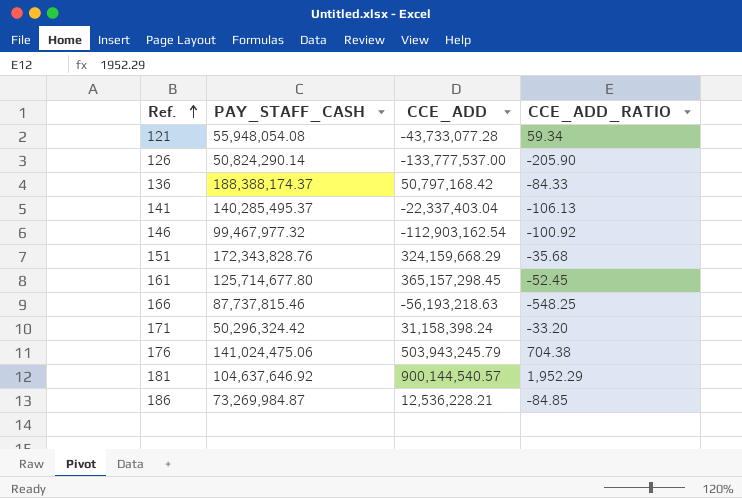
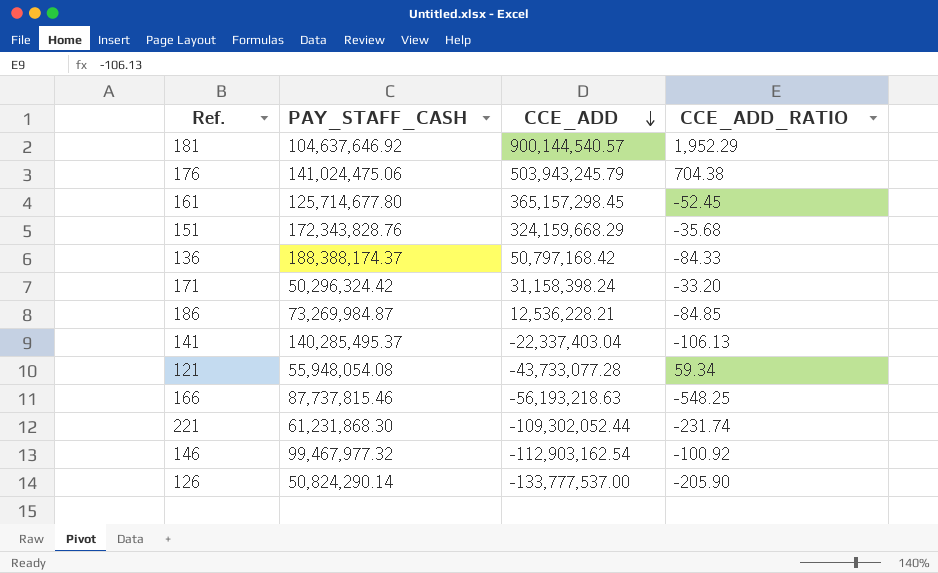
row order: Ref. ascending -> CCE_ADD descending
row 221: none -> 61,231,868.30 | -109,302,052.44 | -231.74

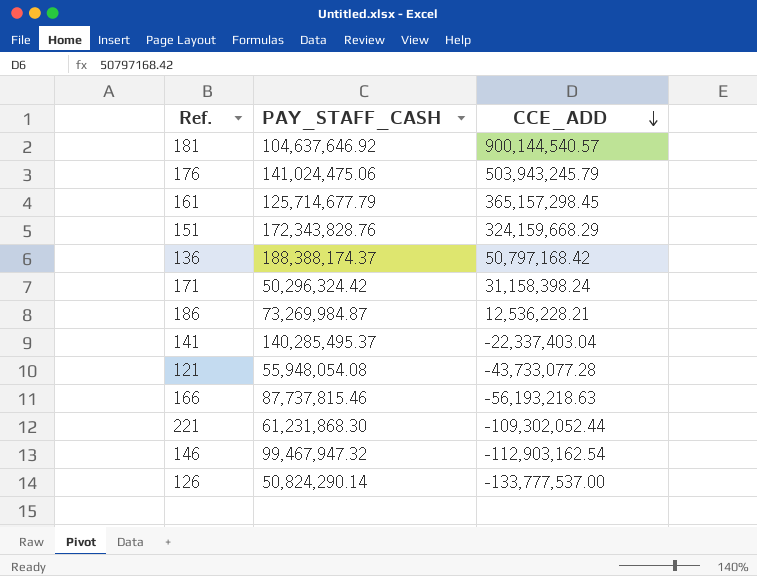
column CCE_ADD_RATIO | position: 4 -> none
161 | PAY_STAFF_CASH: 125,714,677.80 -> 125,714,677.79
146 | PAY_STAFF_CASH: 99,467,977.32 -> 99,467,947.32

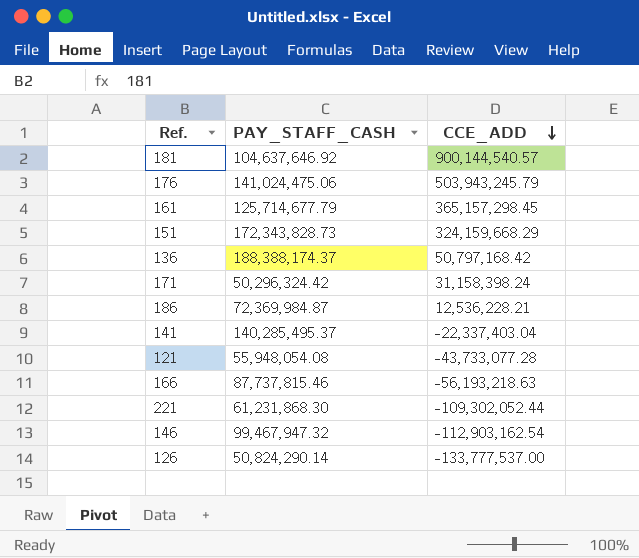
151 | PAY_STAFF_CASH: 172,343,828.76 -> 172,343,828.73
186 | PAY_STAFF_CASH: 73,269,984.87 -> 72,369,984.87

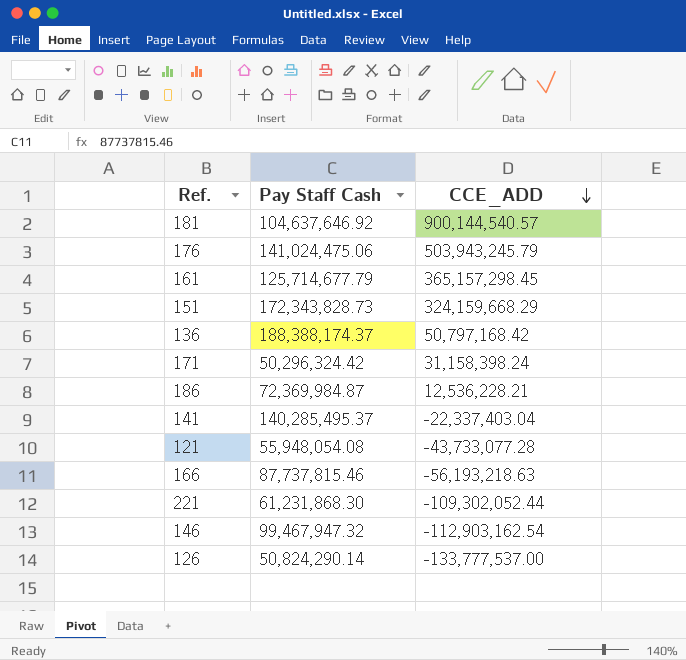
column name: PAY_STAFF_CASH -> Pay Staff Cash

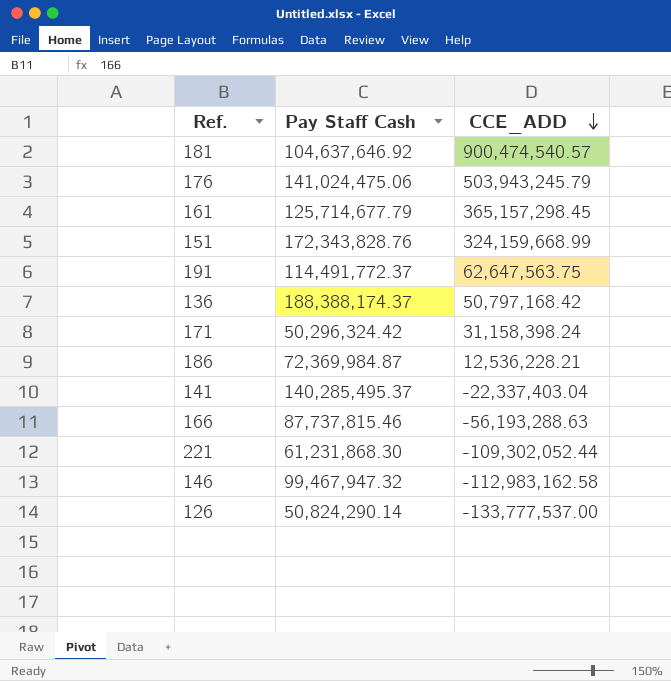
row 121: 55,948,054.08 | -43,733,077.28 -> none
181 | CCE_ADD: 900,144,540.57 -> 900,474,540.57
151 | Pay Staff Cash: 172,343,828.73 -> 172,343,828.76
151 | CCE_ADD: 324,159,668.29 -> 324,159,668.99
row 191: none -> 114,491,772.37 | 62,647,563.75
166 | CCE_ADD: -56,193,218.63 -> -56,193,288.63
146 | CCE_ADD: -112,903,162.54 -> -112,983,162.58

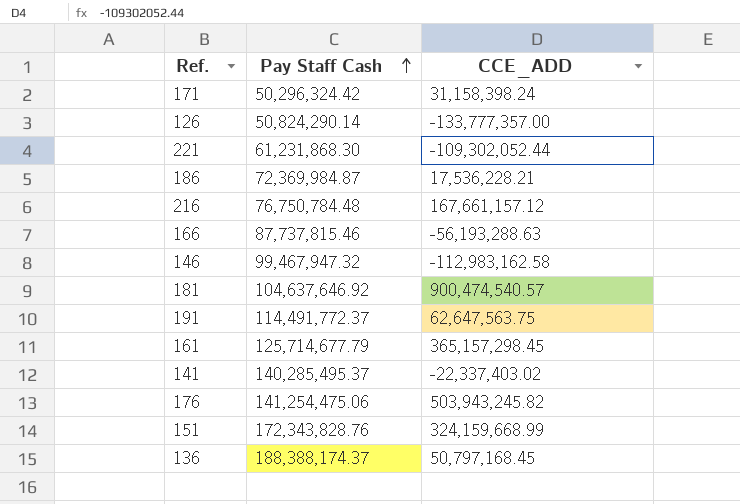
row order: CCE_ADD descending -> Pay Staff Cash ascending
126 | CCE_ADD: -133,777,537.00 -> -133,777,357.00
186 | CCE_ADD: 12,536,228.21 -> 17,536,228.21
row 216: none -> 76,750,784.48 | 167,661,157.12
141 | CCE_ADD: -22,337,403.04 -> -22,337,403.02
176 | Pay Staff Cash: 141,024,475.06 -> 141,254,475.06
176 | CCE_ADD: 503,943,245.79 -> 503,943,245.82
136 | CCE_ADD: 50,797,168.42 -> 50,797,168.45

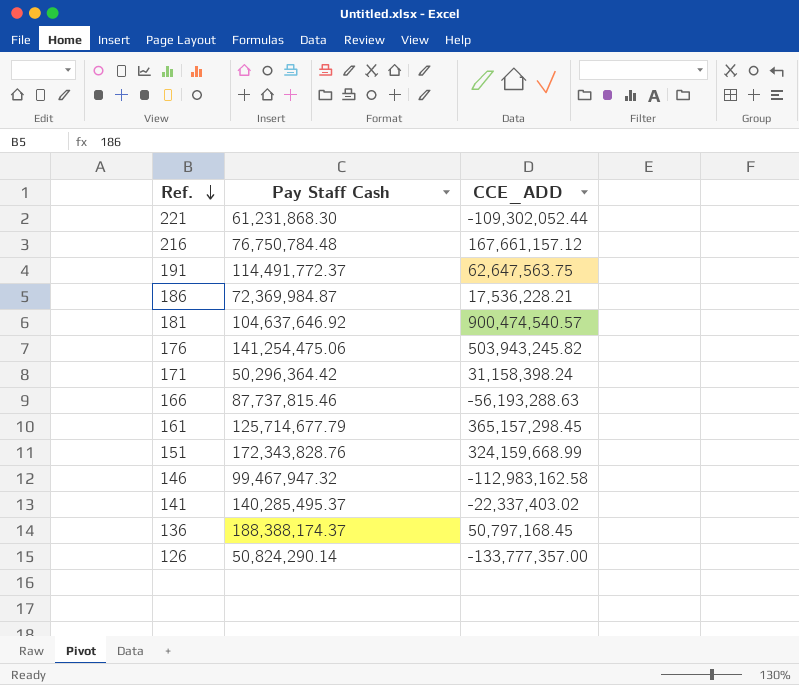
row order: Pay Staff Cash ascending -> Ref. descending
171 | Pay Staff Cash: 50,296,324.42 -> 50,296,364.42

